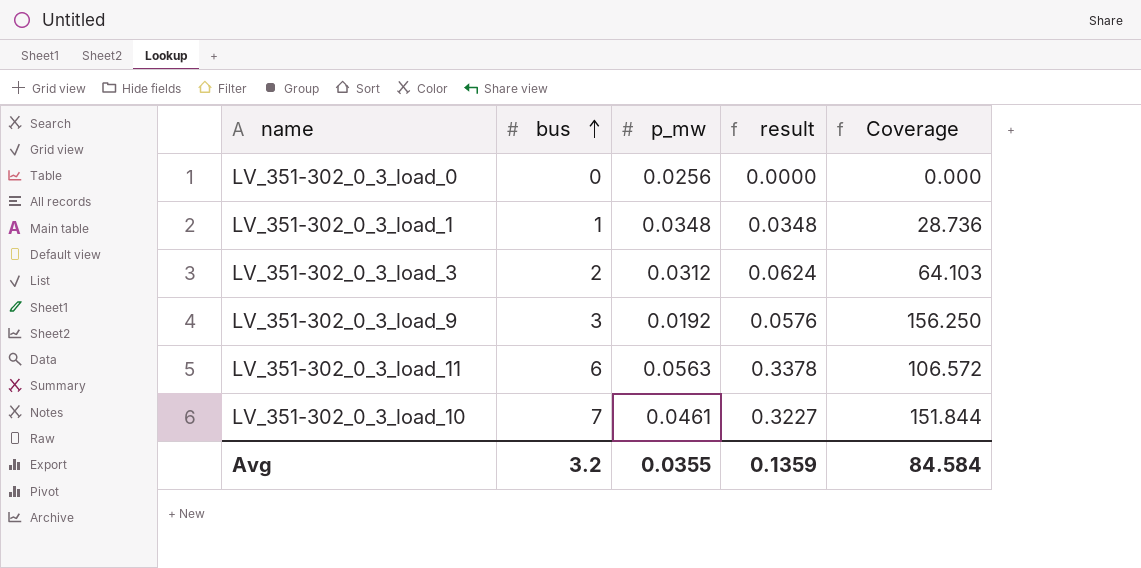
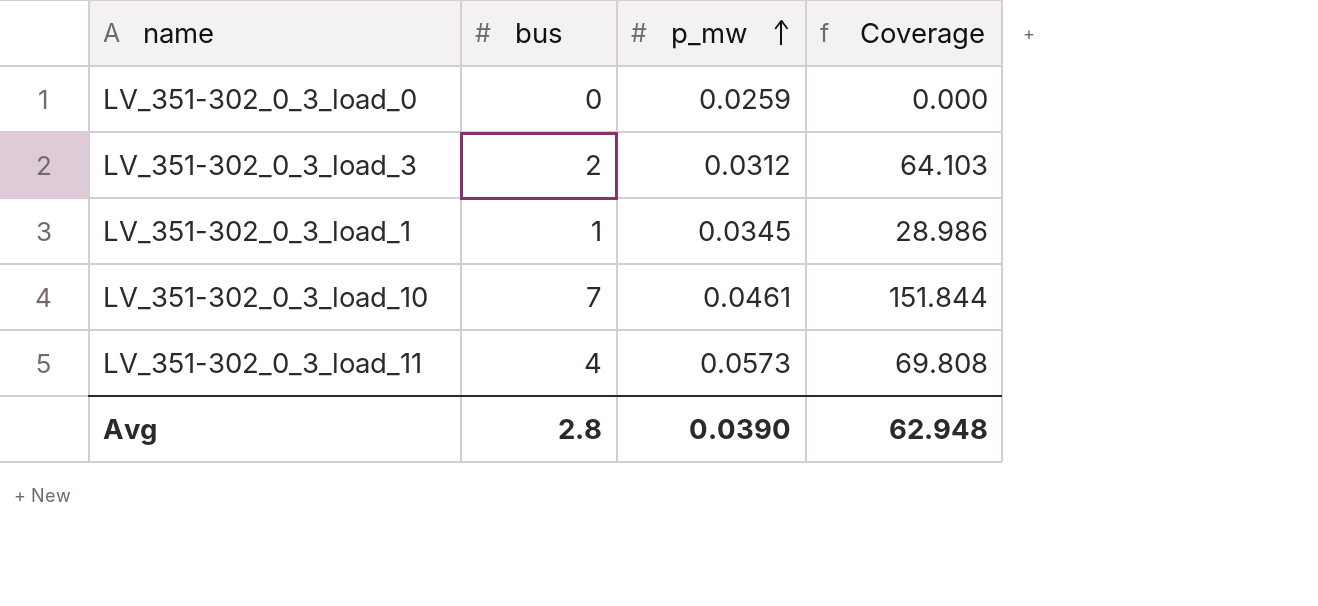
row order: bus ascending -> p_mw ascending
column result | formula: [bus] * [p_mw] -> none
row LV_351-302_0_3_load_9: 3 | 0.0192 | 0.0576 | 156.250 -> none
LV_351-302_0_3_load_0 | p_mw: 0.0256 -> 0.0259
LV_351-302_0_3_load_1 | p_mw: 0.0348 -> 0.0345
LV_351-302_0_3_load_1 | Coverage: 28.736 -> 28.986
LV_351-302_0_3_load_11 | bus: 6 -> 4
LV_351-302_0_3_load_11 | p_mw: 0.0563 -> 0.0573
LV_351-302_0_3_load_11 | Coverage: 106.572 -> 69.808
Avg | bus: 3.2 -> 2.8
Avg | p_mw: 0.0355 -> 0.0390
Avg | Coverage: 84.584 -> 62.948

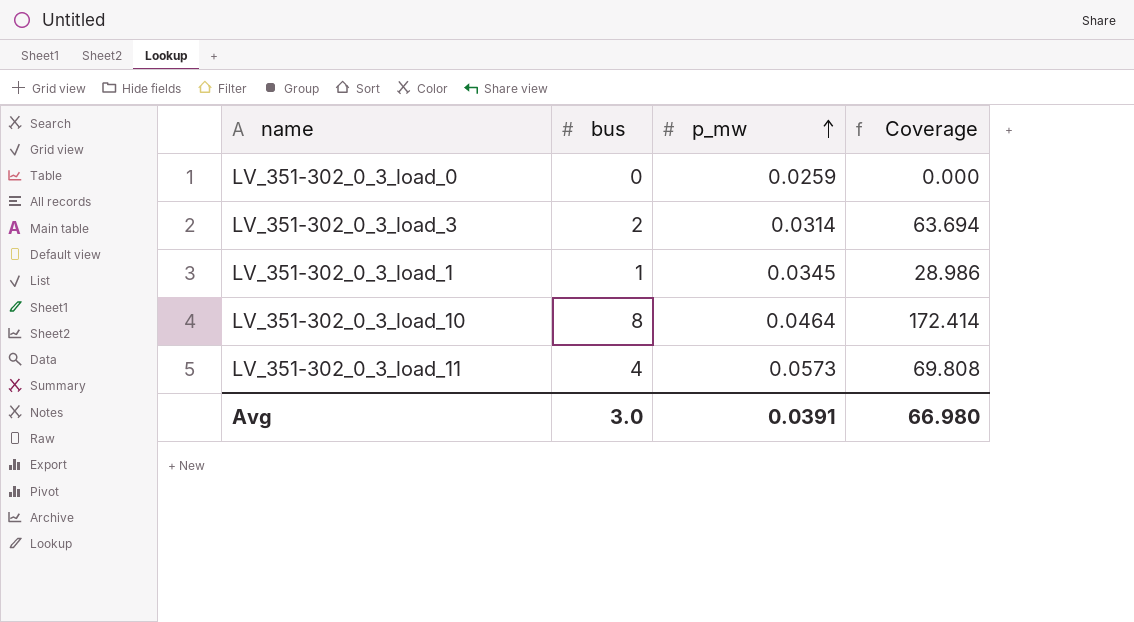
LV_351-302_0_3_load_3 | p_mw: 0.0312 -> 0.0314
LV_351-302_0_3_load_3 | Coverage: 64.103 -> 63.694
LV_351-302_0_3_load_10 | bus: 7 -> 8
LV_351-302_0_3_load_10 | p_mw: 0.0461 -> 0.0464
LV_351-302_0_3_load_10 | Coverage: 151.844 -> 172.414
Avg | bus: 2.8 -> 3.0
Avg | p_mw: 0.0390 -> 0.0391
Avg | Coverage: 62.948 -> 66.980

